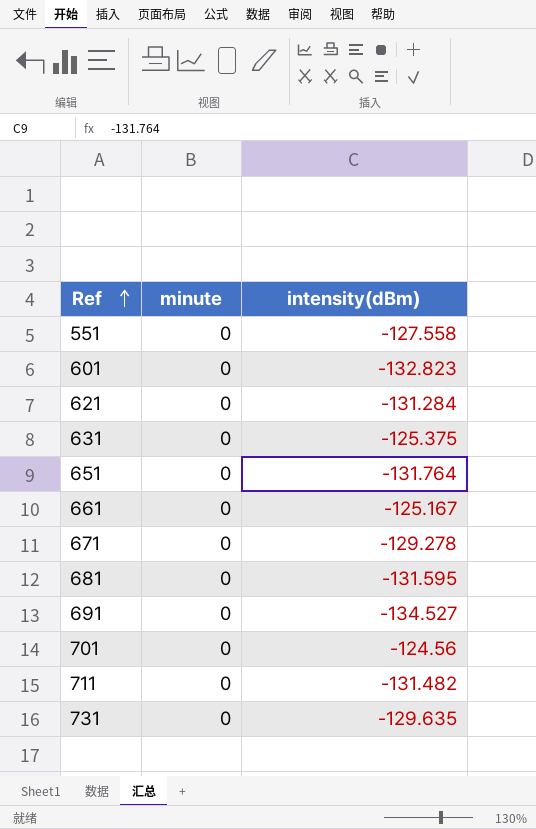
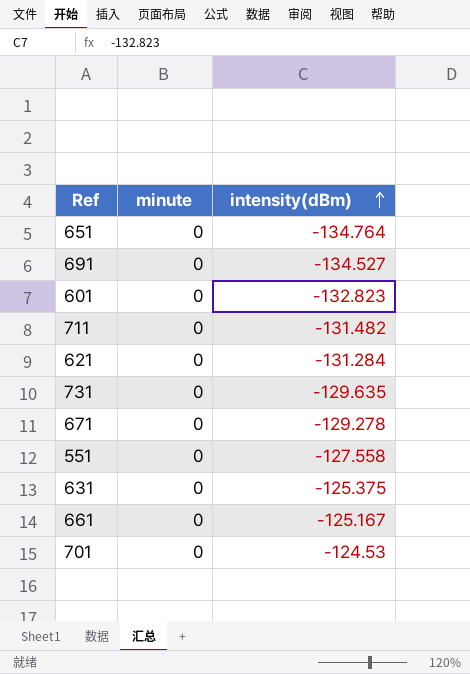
row order: Ref ascending -> intensity(dBm) ascending
row 681: 0 | -131.595 -> none
651 | intensity(dBm): -131.764 -> -134.764
701 | intensity(dBm): -124.56 -> -124.53

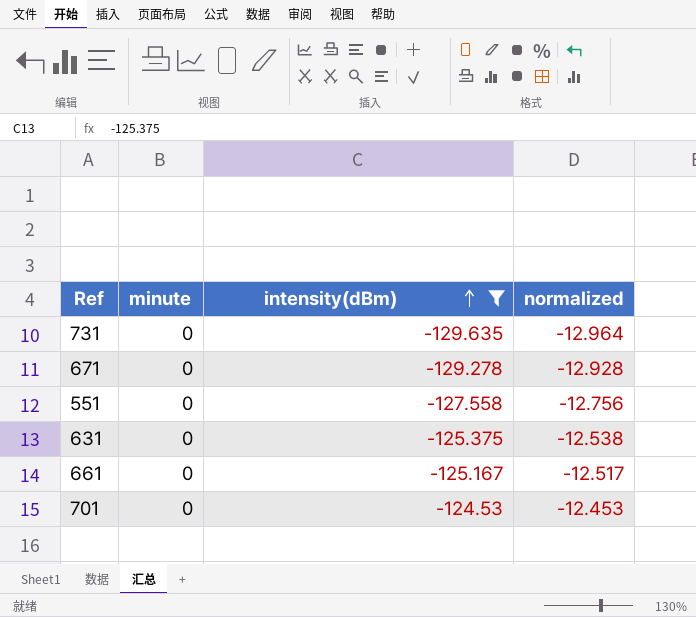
filter: none -> intensity(dBm) >= -129.635
column normalized | formula: none -> [intensity(dBm)] * 0.1

